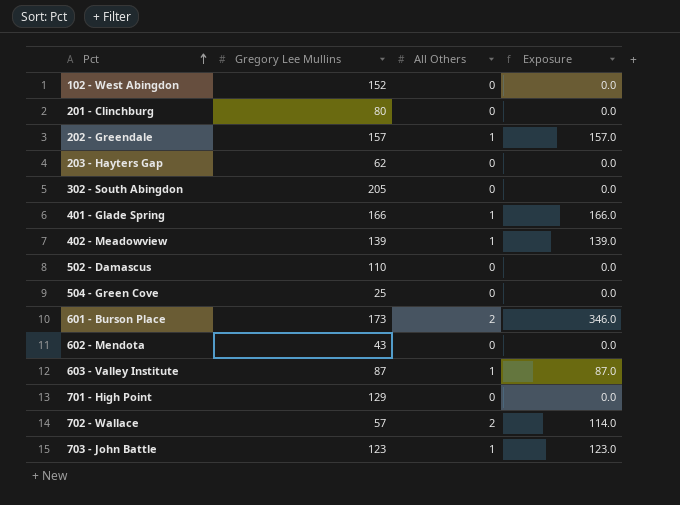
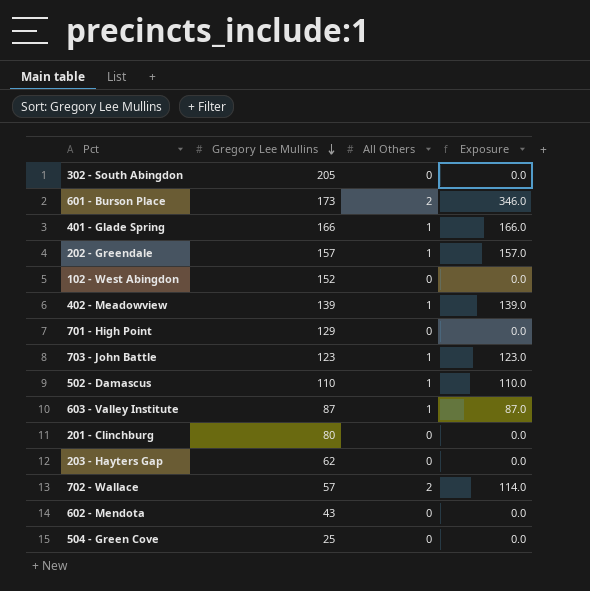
row order: Pct ascending -> Gregory Lee Mullins descending
502 - Damascus | All Others: 0 -> 1
502 - Damascus | Exposure: 0.0 -> 110.0

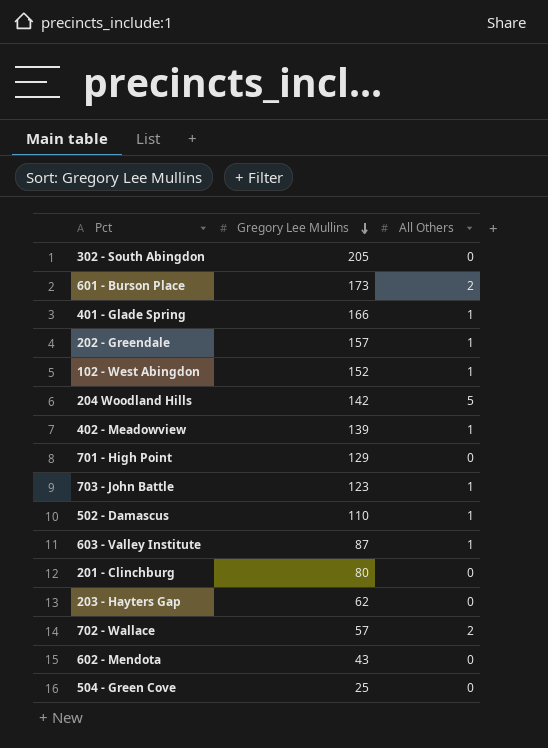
column Exposure | formula: [Gregory Lee Mullins] * [All Others] -> none
102 - West Abingdon | All Others: 0 -> 1
row 204 Woodland Hills: none -> 142 | 5

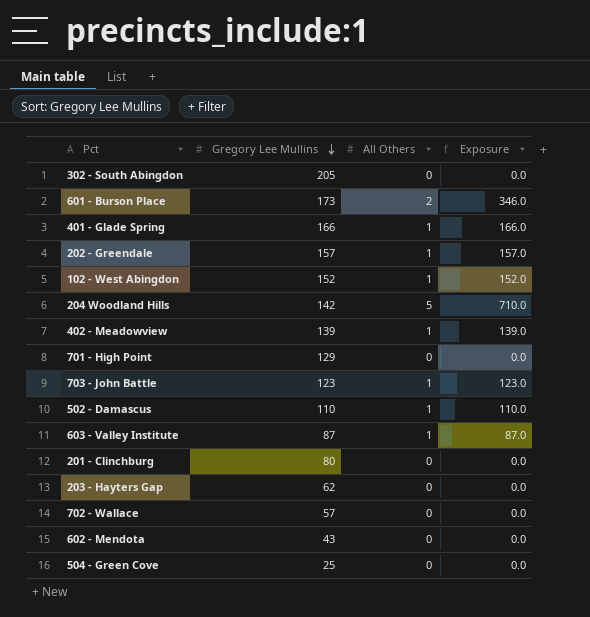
column Exposure | formula: none -> [Gregory Lee Mullins] * [All Others]
702 - Wallace | All Others: 2 -> 0

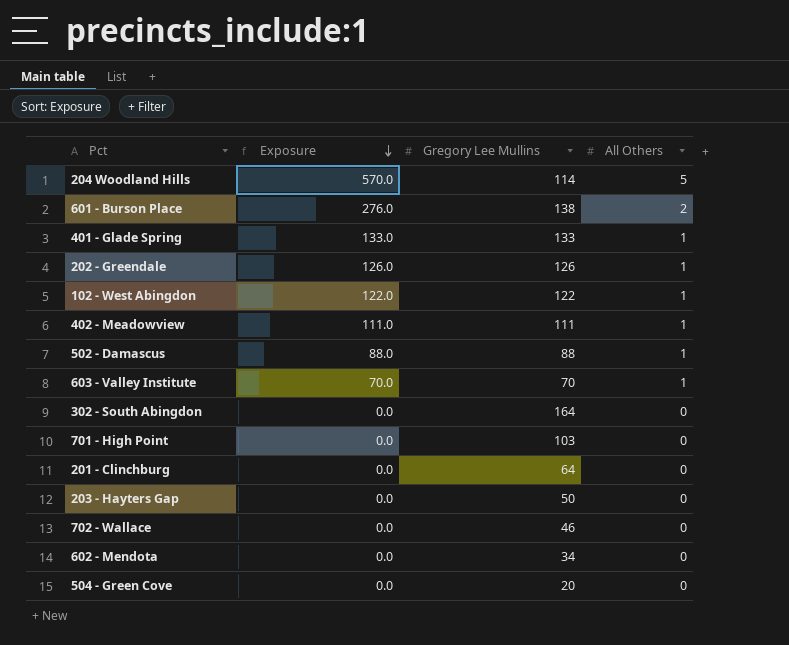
row order: Gregory Lee Mullins descending -> Exposure descending
column Exposure | position: 4 -> 2
row 703 - John Battle: 123 | 1 | 123.0 -> none
204 Woodland Hills | Exposure: 710.0 -> 570.0
204 Woodland Hills | Gregory Lee Mullins: 142 -> 114
601 - Burson Place | Exposure: 346.0 -> 276.0
601 - Burson Place | Gregory Lee Mullins: 173 -> 138
401 - Glade Spring | Exposure: 166.0 -> 133.0
401 - Glade Spring | Gregory Lee Mullins: 166 -> 133
202 - Greendale | Exposure: 157.0 -> 126.0
202 - Greendale | Gregory Lee Mullins: 157 -> 126
102 - West Abingdon | Exposure: 152.0 -> 122.0
102 - West Abingdon | Gregory Lee Mullins: 152 -> 122
402 - Meadowview | Exposure: 139.0 -> 111.0
402 - Meadowview | Gregory Lee Mullins: 139 -> 111
502 - Damascus | Exposure: 110.0 -> 88.0
502 - Damascus | Gregory Lee Mullins: 110 -> 88
603 - Valley Institute | Exposure: 87.0 -> 70.0
603 - Valley Institute | Gregory Lee Mullins: 87 -> 70
302 - South Abingdon | Gregory Lee Mullins: 205 -> 164
701 - High Point | Gregory Lee Mullins: 129 -> 103
201 - Clinchburg | Gregory Lee Mullins: 80 -> 64
203 - Hayters Gap | Gregory Lee Mullins: 62 -> 50
702 - Wallace | Gregory Lee Mullins: 57 -> 46
602 - Mendota | Gregory Lee Mullins: 43 -> 34
504 - Green Cove | Gregory Lee Mullins: 25 -> 20

